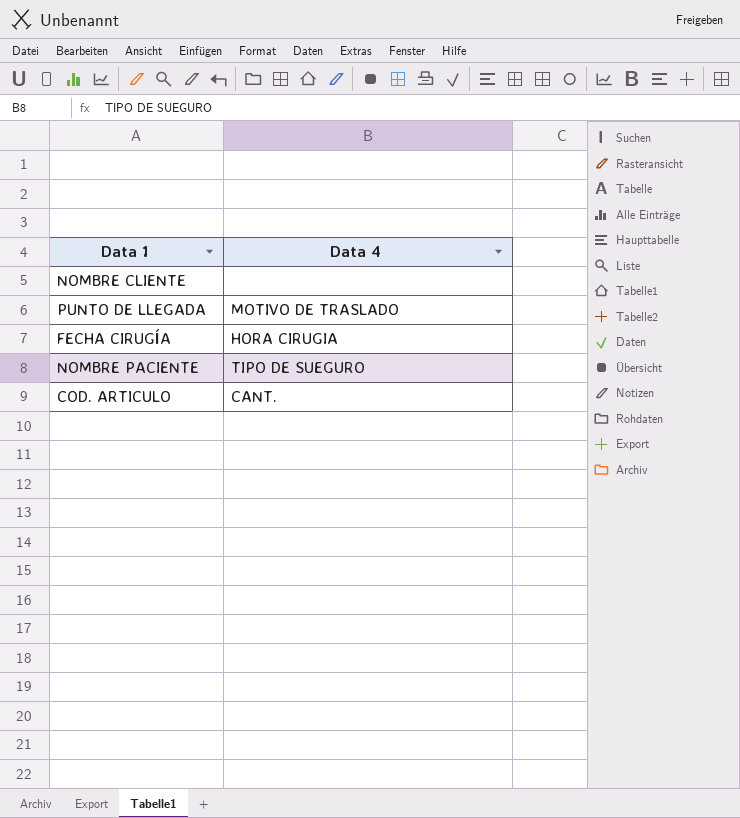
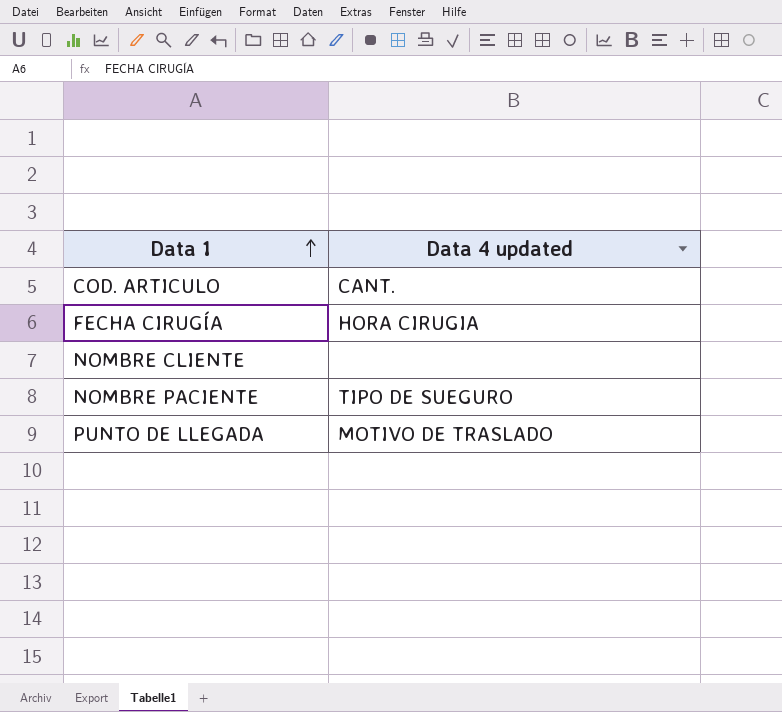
row order: none -> Data 1 ascending
column name: Data 4 -> Data 4 updated

